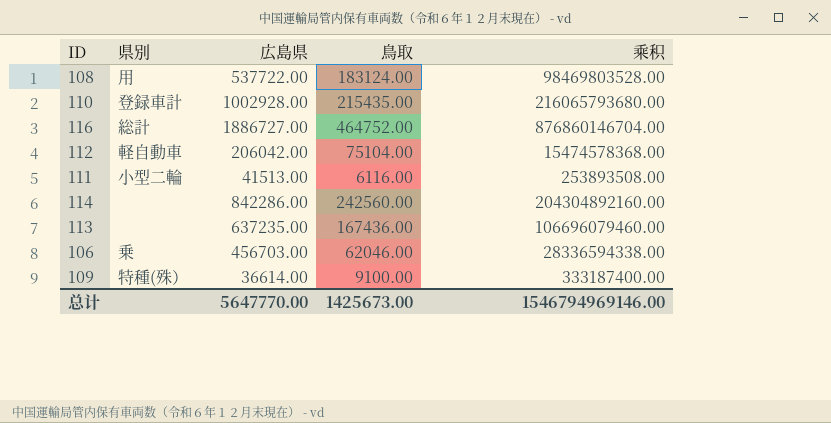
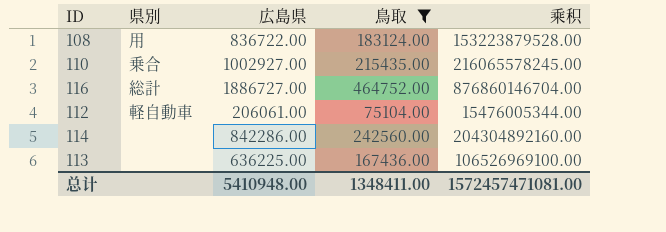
filter: none -> 鳥取 >= 75104.00
108 | 広島県: 537722.00 -> 836722.00
108 | 乘积: 98469803528.00 -> 153223879528.00
110 | 県別: 登録車計 -> 乗合
110 | 広島県: 1002928.00 -> 1002927.00
110 | 乘积: 216065793680.00 -> 216065578245.00
112 | 広島県: 206042.00 -> 206061.00
112 | 乘积: 15474578368.00 -> 15476005344.00
113 | 広島県: 637235.00 -> 636225.00
113 | 乘积: 106696079460.00 -> 106526969100.00
总计 | 広島県: 5647770.00 -> 5410948.00
总计 | 鳥取: 1425673.00 -> 1348411.00
总计 | 乘积: 1546794969146.00 -> 1572457471081.00

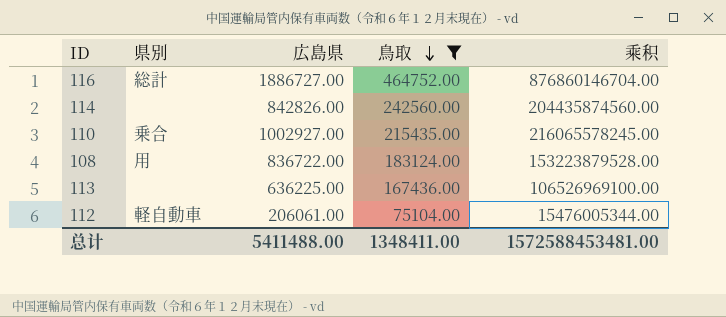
row order: none -> 鳥取 descending
114 | 広島県: 842286.00 -> 842826.00
114 | 乘积: 204304892160.00 -> 204435874560.00
总计 | 広島県: 5410948.00 -> 5411488.00
总计 | 乘积: 1572457471081.00 -> 1572588453481.00

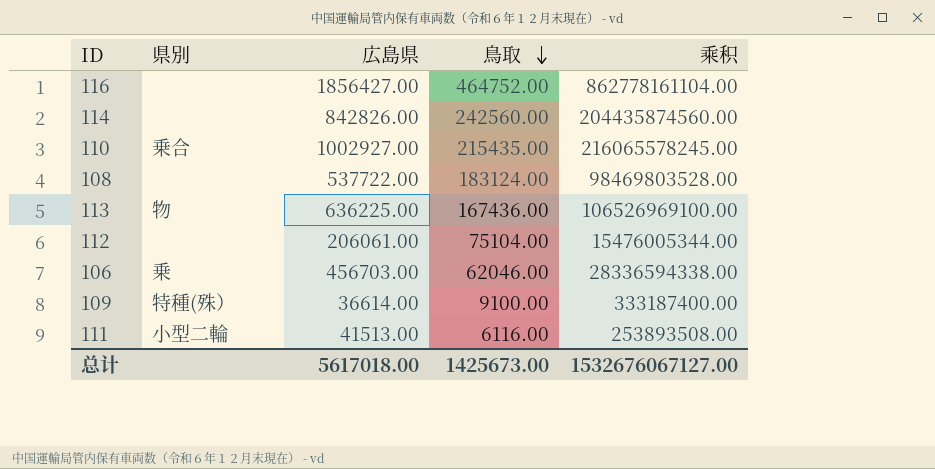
filter: 鳥取 >= 75104.00 -> none
116 | 県別: 総計 -> none
116 | 広島県: 1886727.00 -> 1856427.00
116 | 乘积: 876860146704.00 -> 862778161104.00
108 | 県別: 用 -> none
108 | 広島県: 836722.00 -> 537722.00
108 | 乘积: 153223879528.00 -> 98469803528.00
113 | 県別: none -> 物
112 | 県別: 軽自動車 -> none
总计 | 広島県: 5411488.00 -> 5617018.00
总计 | 鳥取: 1348411.00 -> 1425673.00
总计 | 乘积: 1572588453481.00 -> 1532676067127.00

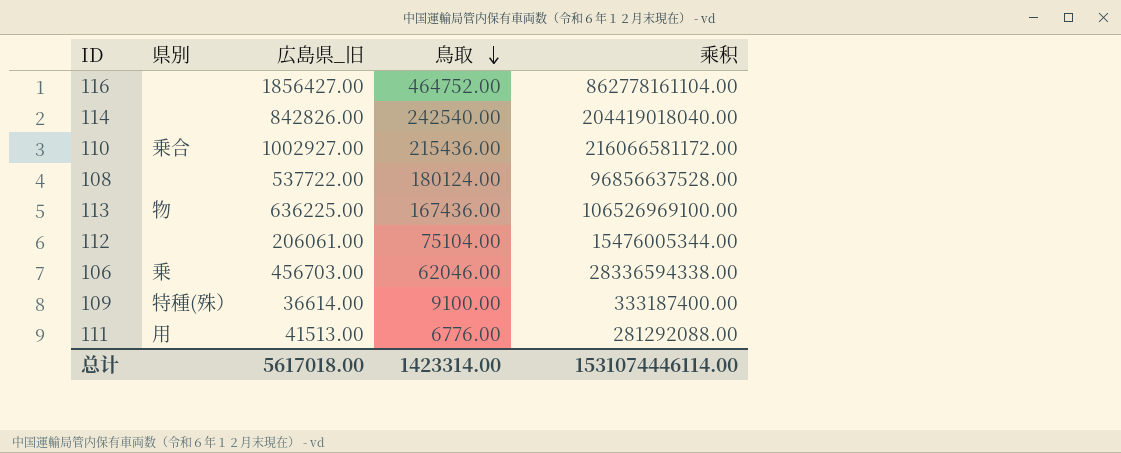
column name: 広島県 -> 広島県_旧
114 | 鳥取: 242560.00 -> 242540.00
114 | 乘积: 204435874560.00 -> 204419018040.00
110 | 鳥取: 215435.00 -> 215436.00
110 | 乘积: 216065578245.00 -> 216066581172.00
108 | 鳥取: 183124.00 -> 180124.00
108 | 乘积: 98469803528.00 -> 96856637528.00
111 | 県別: 小型二輪 -> 用
111 | 鳥取: 6116.00 -> 6776.00
111 | 乘积: 253893508.00 -> 281292088.00
总计 | 鳥取: 1425673.00 -> 1423314.00
总计 | 乘积: 1532676067127.00 -> 1531074446114.00

